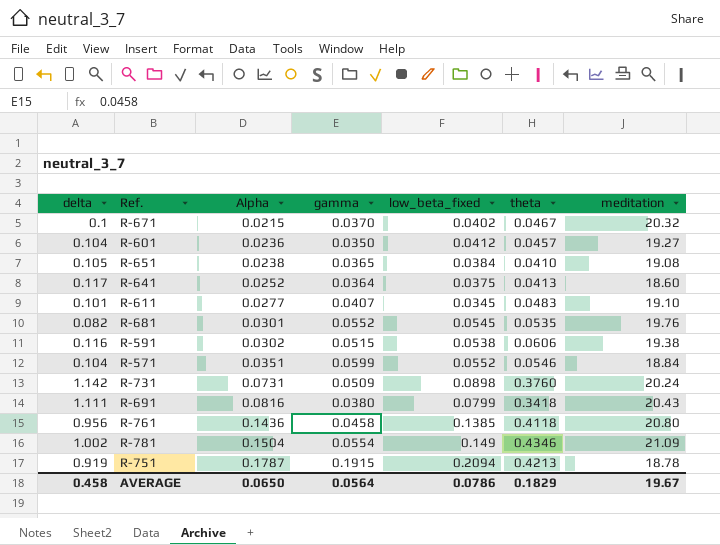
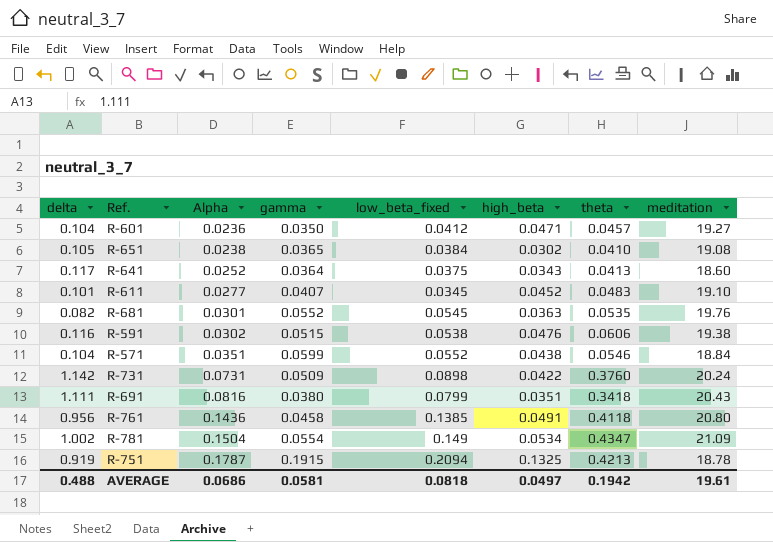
column high_beta | position: none -> 6
row R-671: 0.1 | 0.0215 | 0.0370 | 0.0402 | 0.0467 | 20.32 -> none
R-781 | theta: 0.4346 -> 0.4347
AVERAGE | delta: 0.458 -> 0.488
AVERAGE | Alpha: 0.0650 -> 0.0686
AVERAGE | gamma: 0.0564 -> 0.0581
AVERAGE | low_beta_fixed: 0.0786 -> 0.0818
AVERAGE | theta: 0.1829 -> 0.1942
AVERAGE | meditation: 19.67 -> 19.61

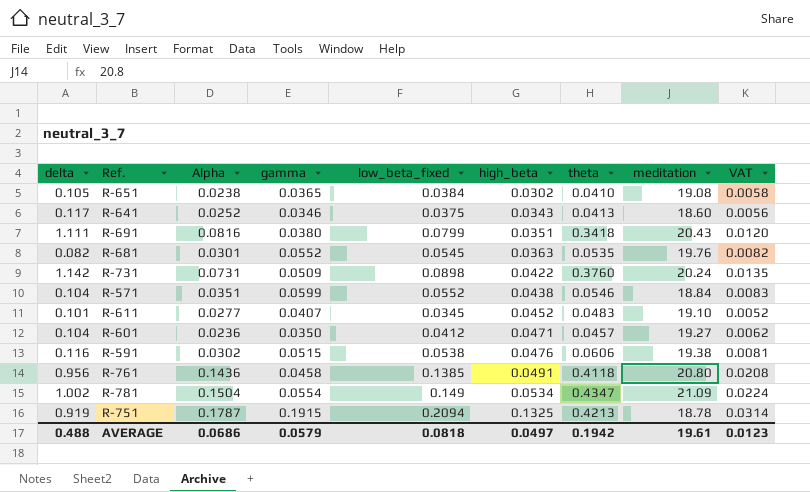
row order: Alpha ascending -> high_beta ascending
column VAT | formula: none -> [low_beta_fixed] * 0.15
R-641 | gamma: 0.0364 -> 0.0346
AVERAGE | gamma: 0.0581 -> 0.0579

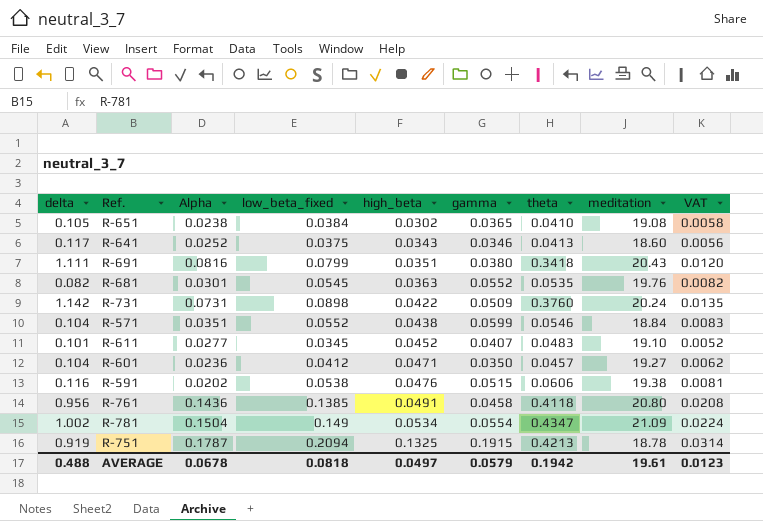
column gamma | position: 4 -> 6
R-591 | Alpha: 0.0302 -> 0.0202
AVERAGE | Alpha: 0.0686 -> 0.0678

